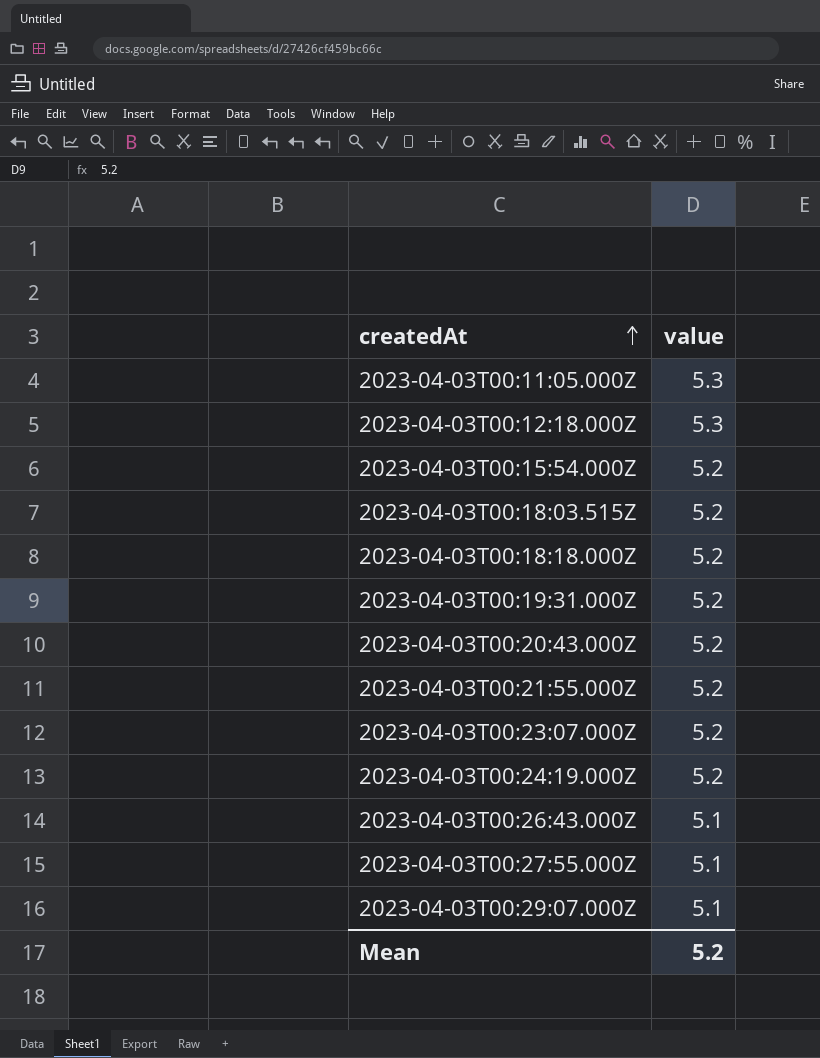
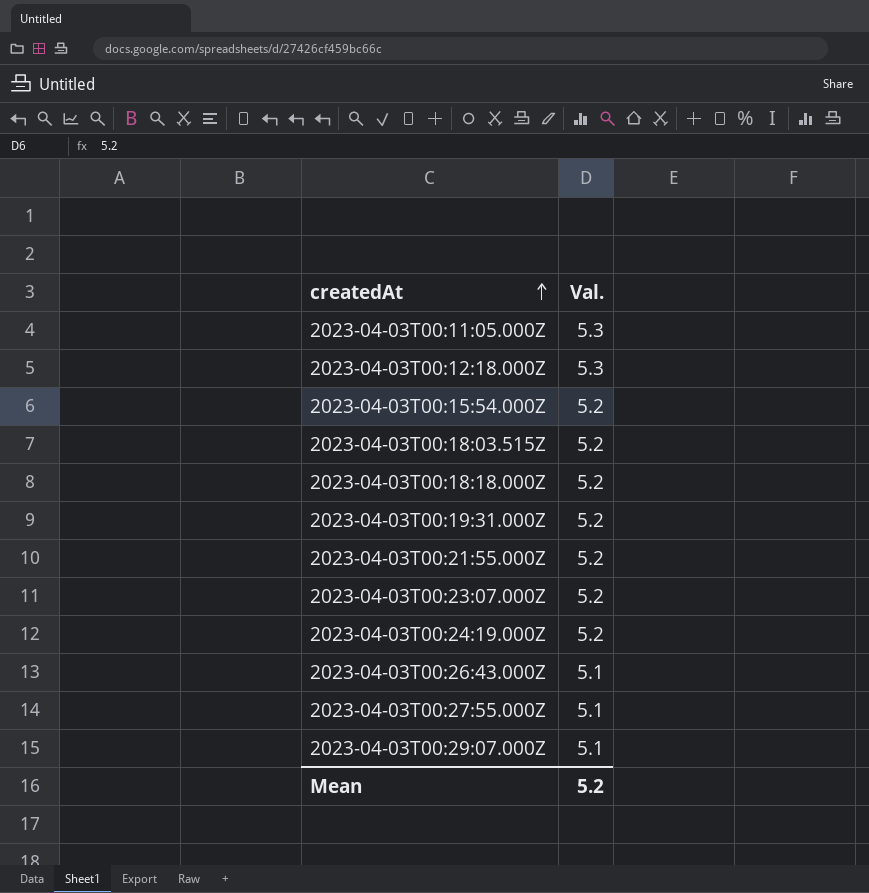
column name: value -> Val.
row 2023-04-03T00:20:43.000Z: 5.2 -> none

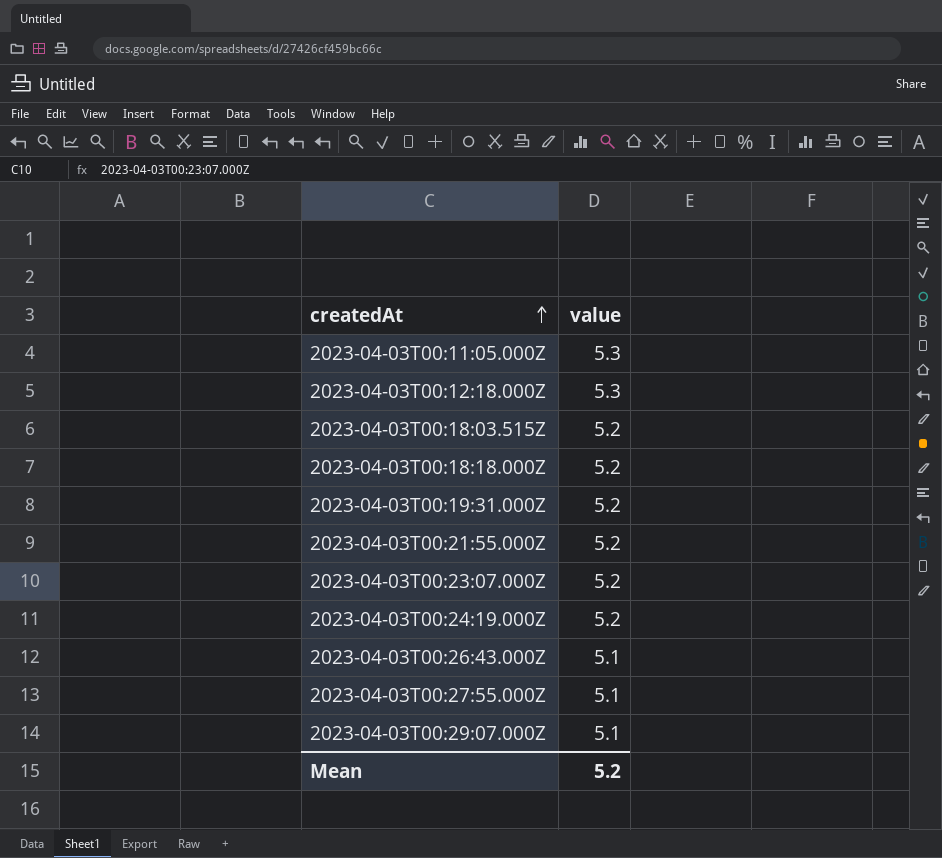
column name: Val. -> value
row 2023-04-03T00:15:54.000Z: 5.2 -> none

